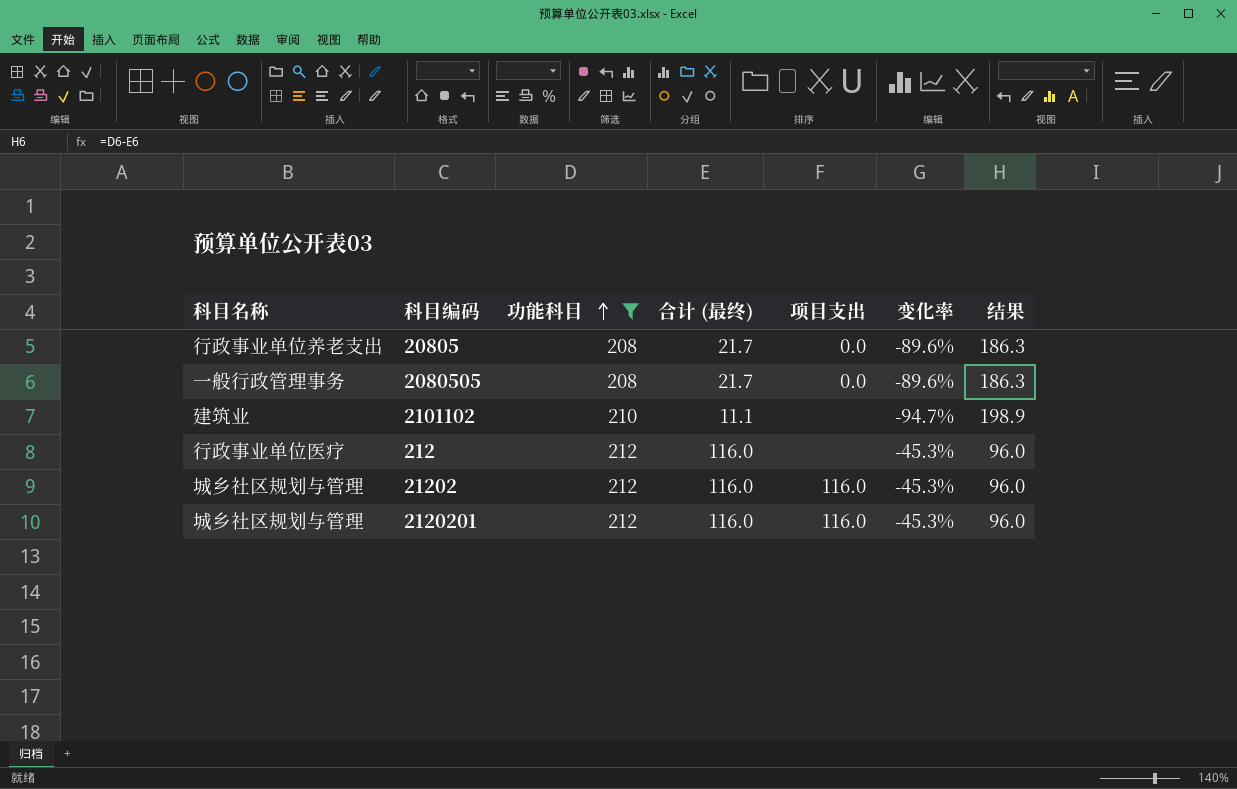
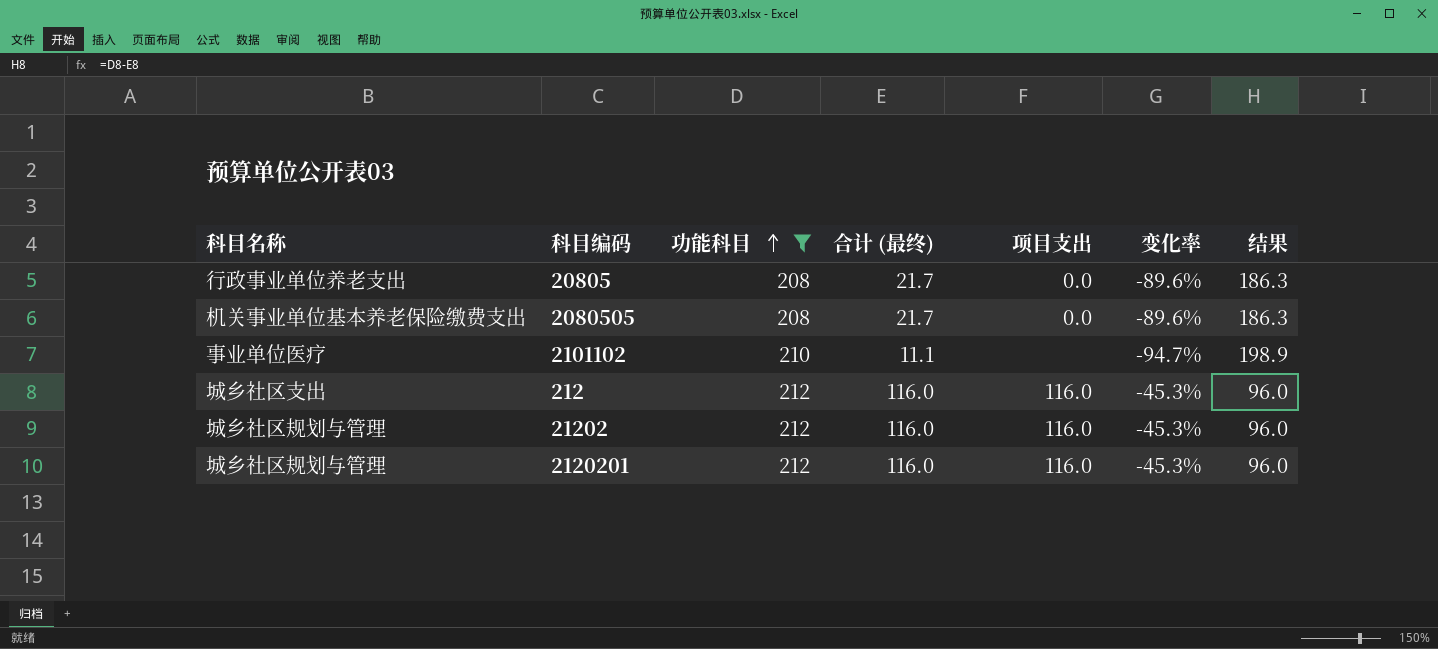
2080505 | 科目名称: 一般行政管理事务 -> 机关事业单位基本养老保险缴费支出
2101102 | 科目名称: 建筑业 -> 事业单位医疗
212 | 科目名称: 行政事业单位医疗 -> 城乡社区支出
212 | 项目支出: none -> 116.0

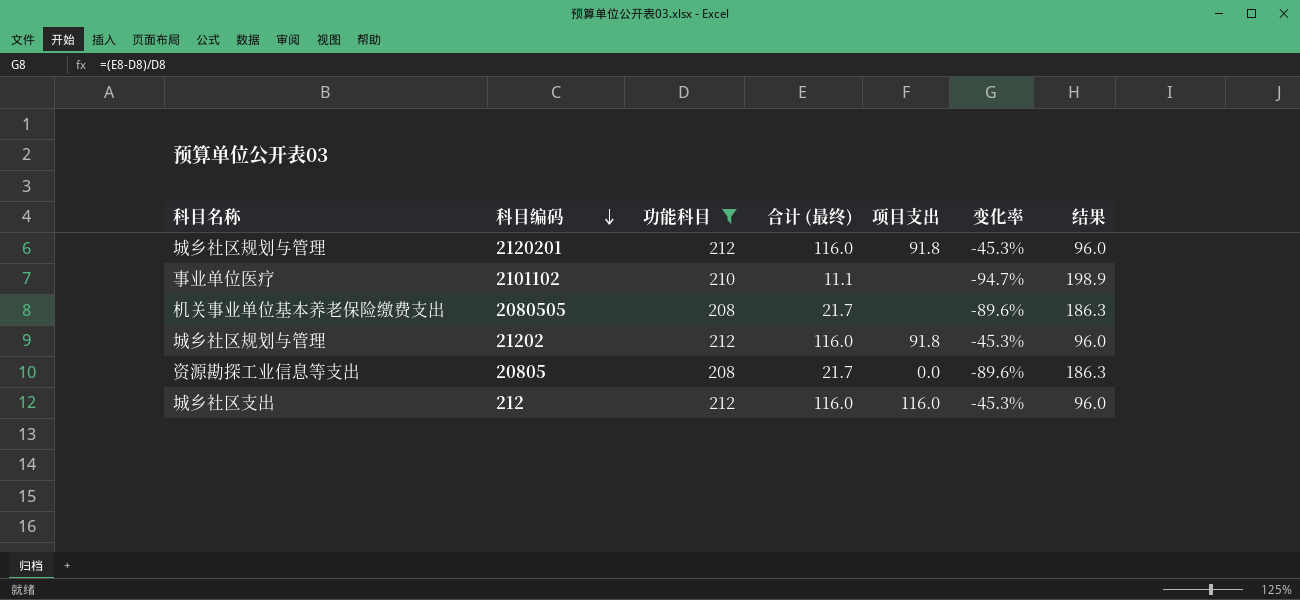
row order: 功能科目 ascending -> 科目编码 descending
2120201 | 项目支出: 116.0 -> 91.8
2080505 | 项目支出: 0.0 -> none
21202 | 项目支出: 116.0 -> 91.8
20805 | 科目名称: 行政事业单位养老支出 -> 资源勘探工业信息等支出

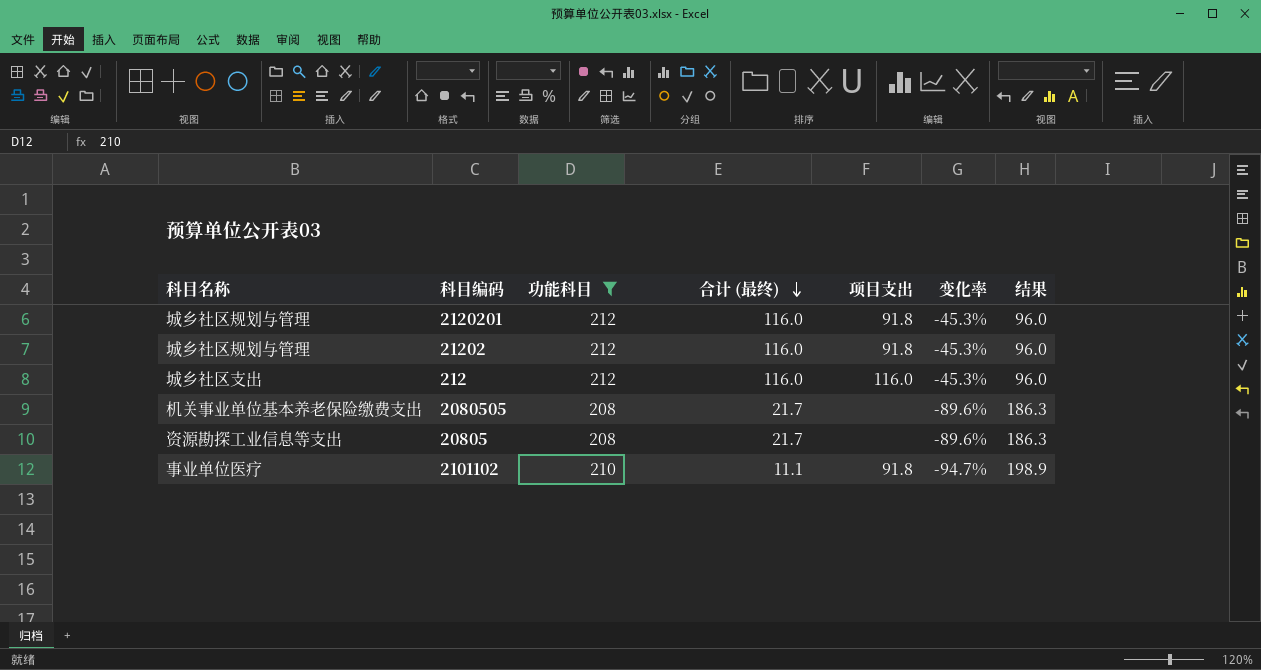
row order: 科目编码 descending -> 合计 (最终) descending
20805 | 项目支出: 0.0 -> none
2101102 | 项目支出: none -> 91.8

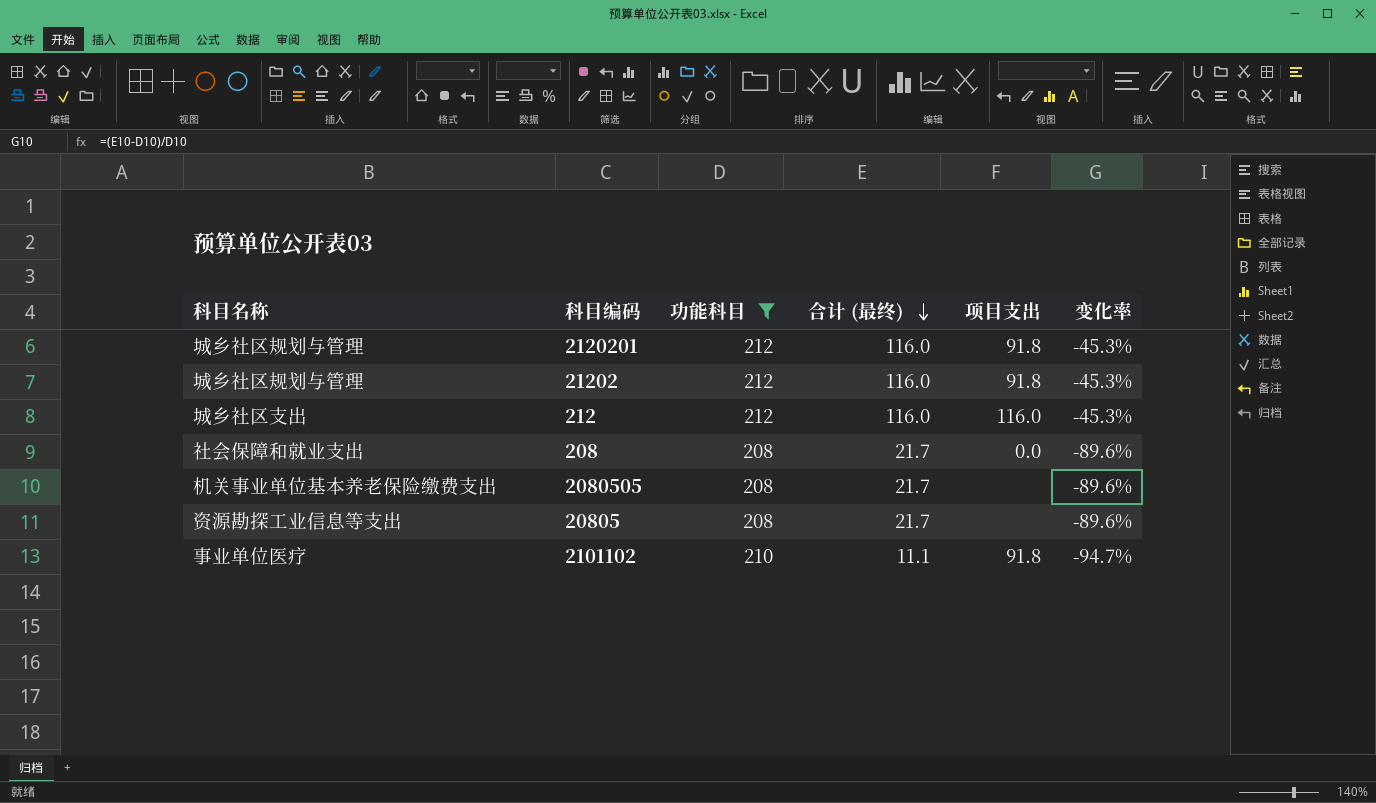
column 结果 | formula: [功能科目] - [合计 (最终)] -> none
row 208: none -> 社会保障和就业支出 | 208 | 21.7 | 0.0 | -89.6%

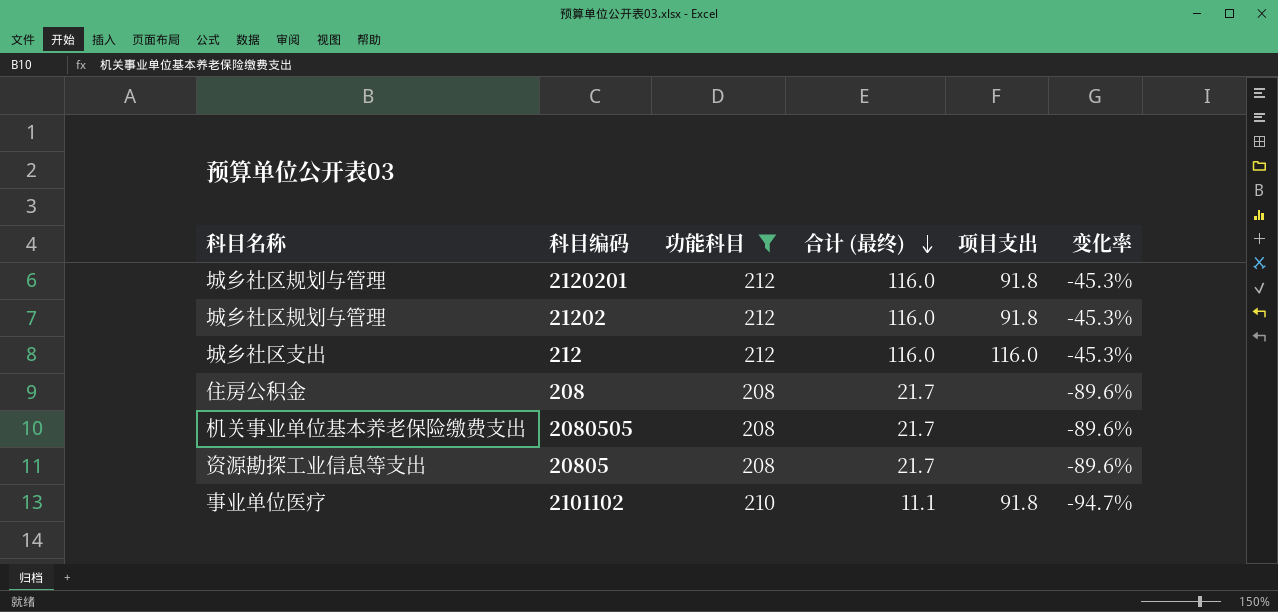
208 | 科目名称: 社会保障和就业支出 -> 住房公积金
208 | 项目支出: 0.0 -> none

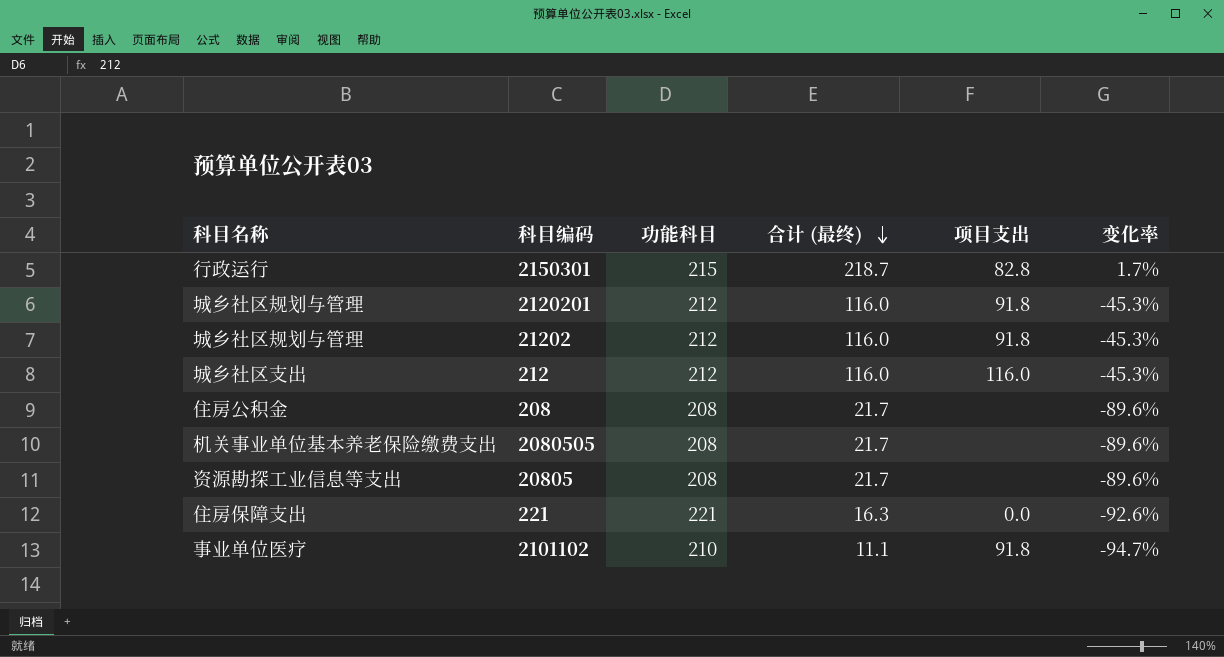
filter: 功能科目 <= 212 -> none

